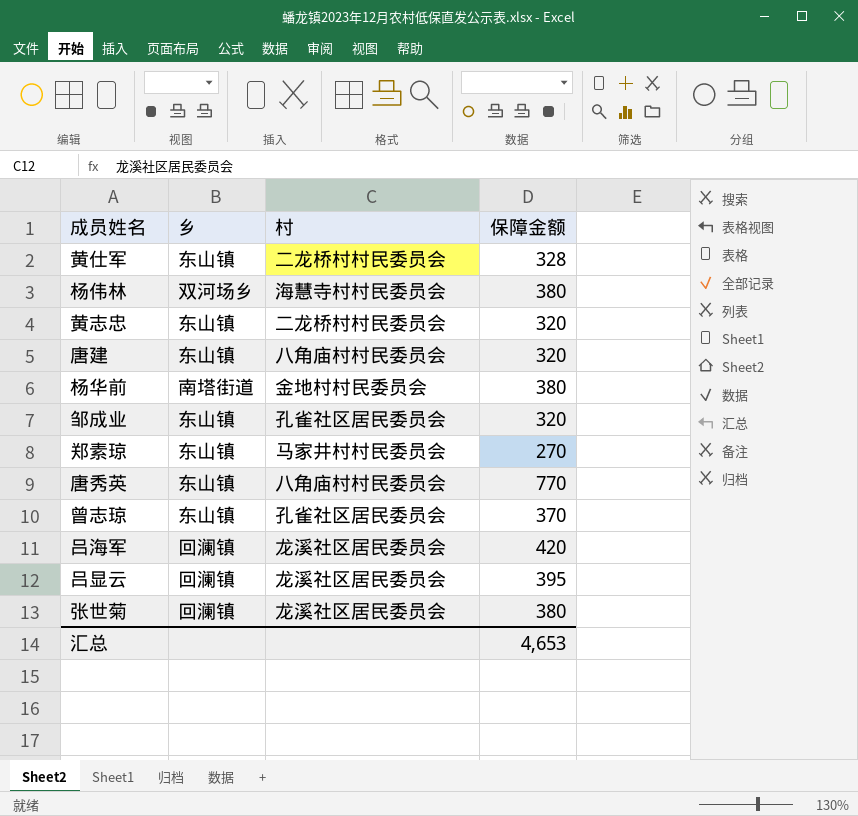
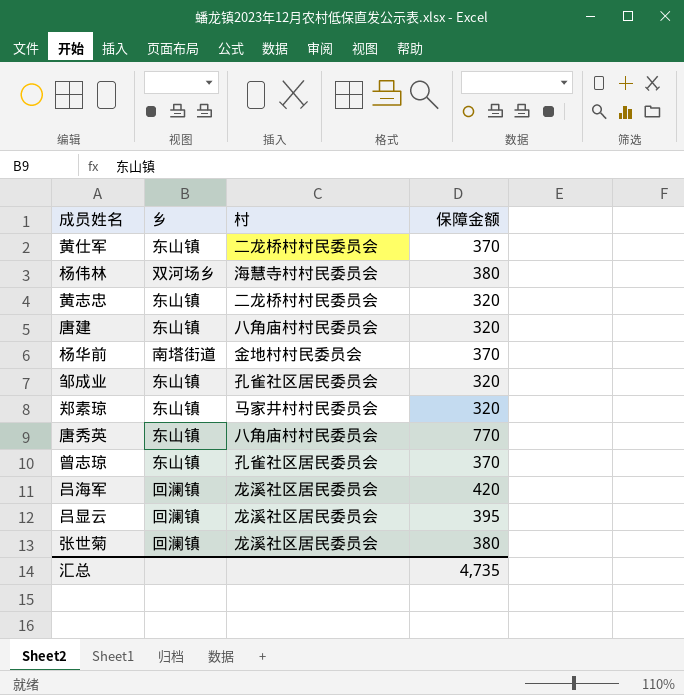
黄仕军 | 保障金额: 328 -> 370
杨华前 | 保障金额: 380 -> 370
郑素琼 | 保障金额: 270 -> 320
汇总 | 保障金额: 4,653 -> 4,735

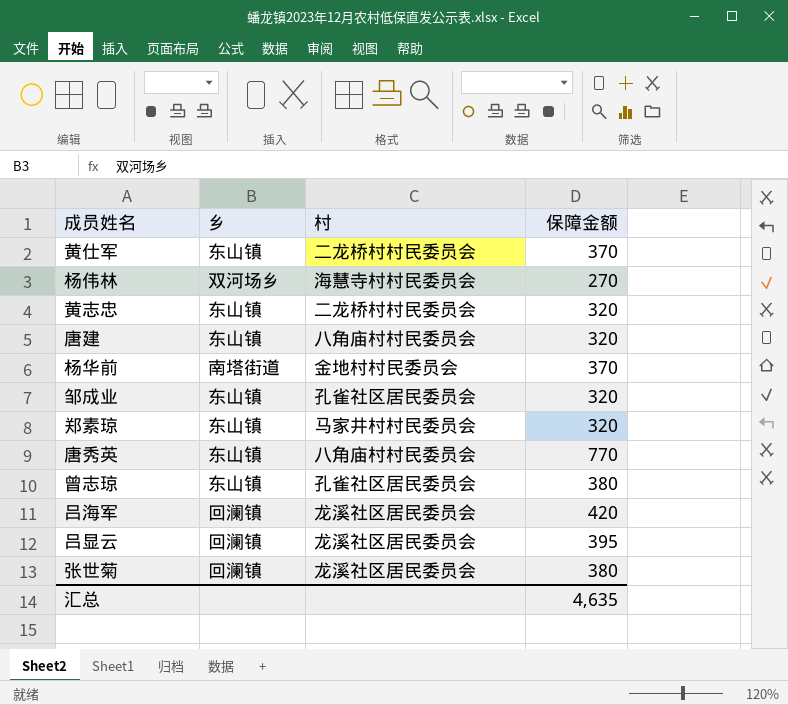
杨伟林 | 保障金额: 380 -> 270
曾志琼 | 保障金额: 370 -> 380
汇总 | 保障金额: 4,735 -> 4,635

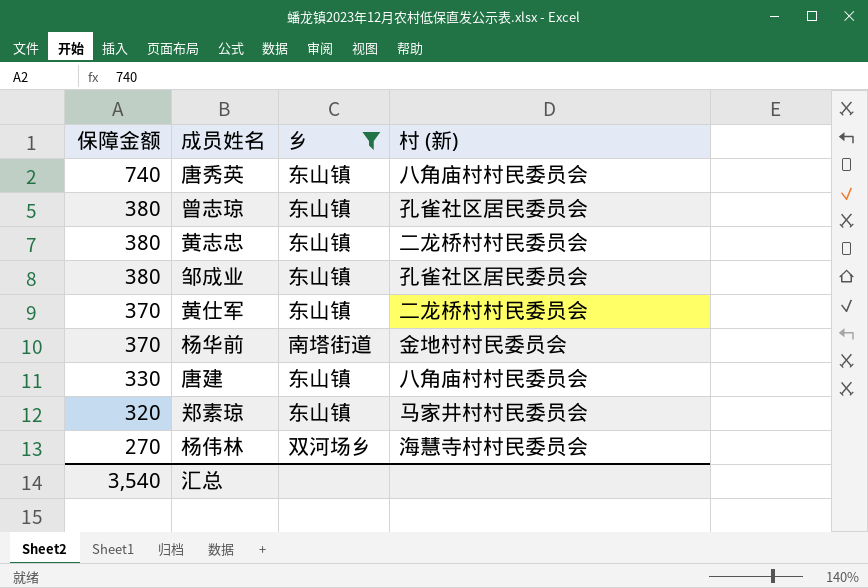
filter: none -> 乡 != 回澜镇
row order: none -> 保障金额 descending
column 保障金额 | position: 4 -> 1
column name: 村 -> 村 (新)
唐秀英 | 保障金额: 770 -> 740
黄志忠 | 保障金额: 320 -> 380
邹成业 | 保障金额: 320 -> 380
唐建 | 保障金额: 320 -> 330
汇总 | 保障金额: 4,635 -> 3,540

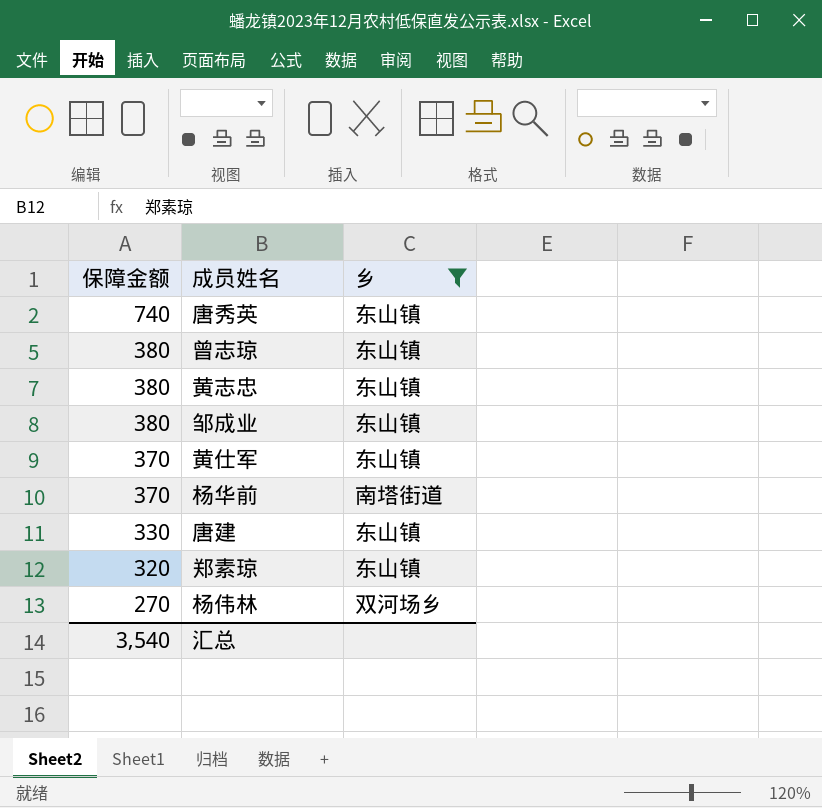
column 村 (新) | position: 4 -> none

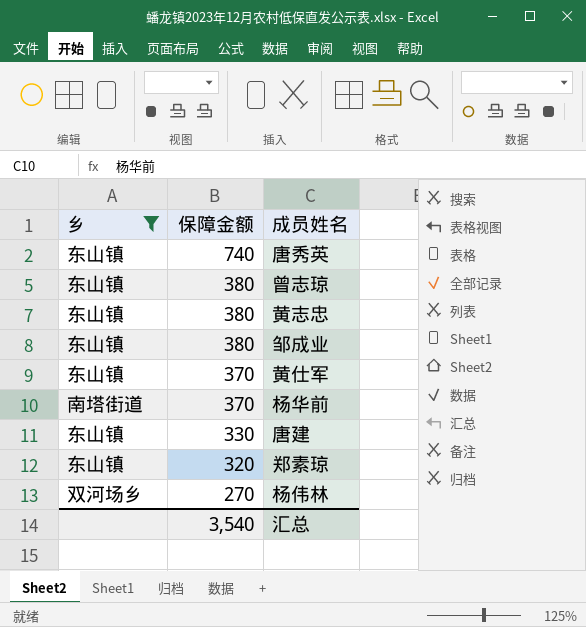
column 乡 | position: 3 -> 1

